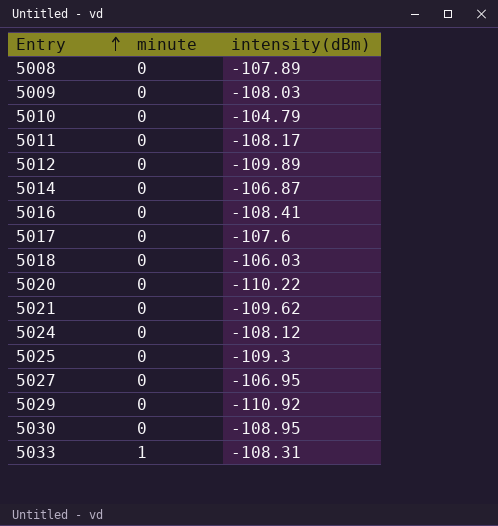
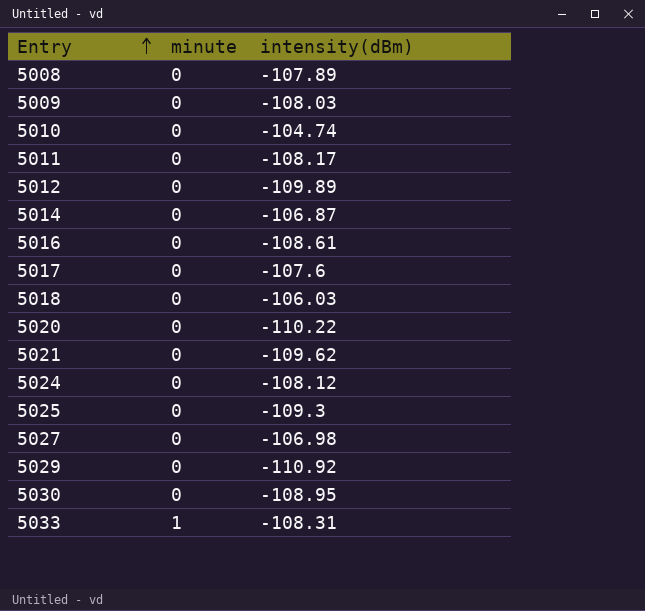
5010 | intensity(dBm): -104.79 -> -104.74
5016 | intensity(dBm): -108.41 -> -108.61
5027 | intensity(dBm): -106.95 -> -106.98

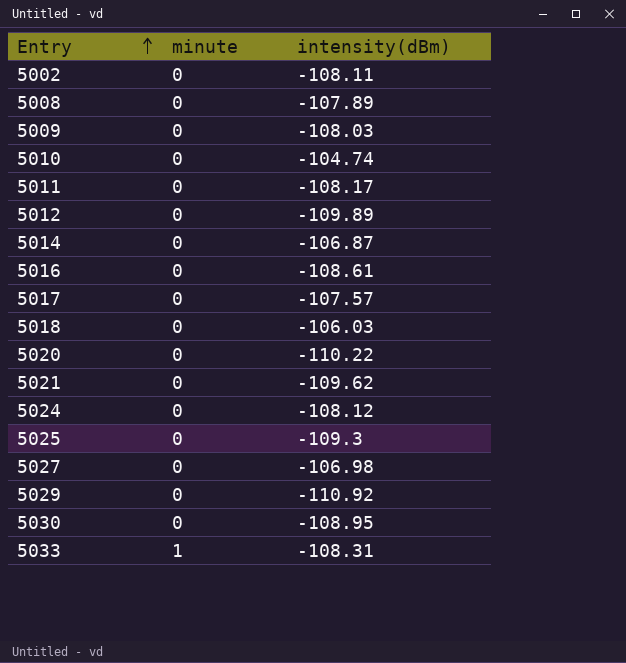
row 5002: none -> 0 | -108.11
5017 | intensity(dBm): -107.6 -> -107.57

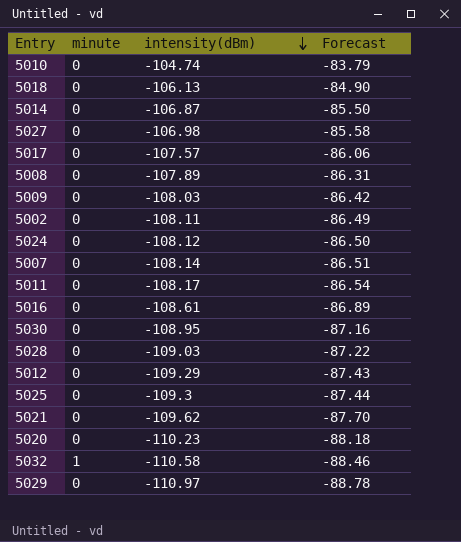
row order: Entry ascending -> intensity(dBm) descending
column Forecast | formula: none -> [intensity(dBm)] * 0.8
row 5033: 1 | -108.31 -> none
5018 | intensity(dBm): -106.03 -> -106.13
row 5007: none -> 0 | -108.14 | -86.51
row 5028: none -> 0 | -109.03 | -87.22
5012 | intensity(dBm): -109.89 -> -109.29
5020 | intensity(dBm): -110.22 -> -110.23
row 5032: none -> 1 | -110.58 | -88.46
5029 | intensity(dBm): -110.92 -> -110.97

